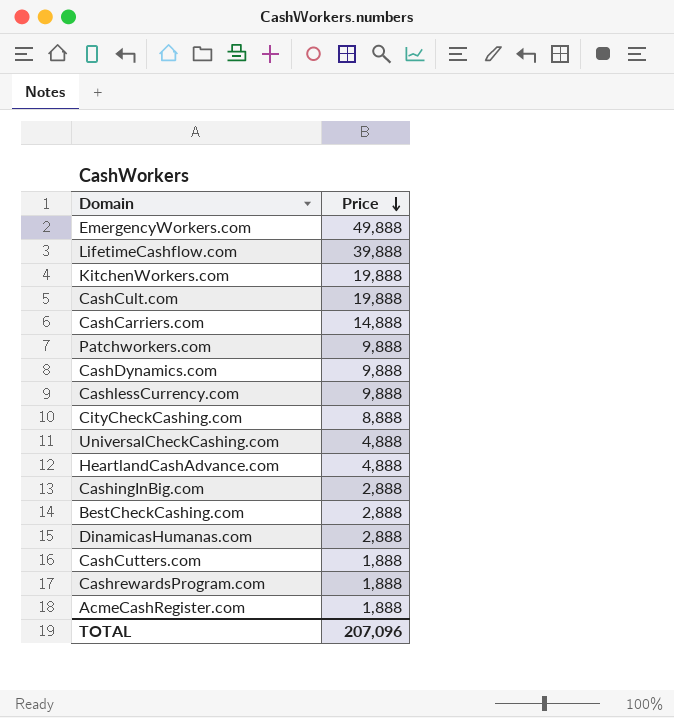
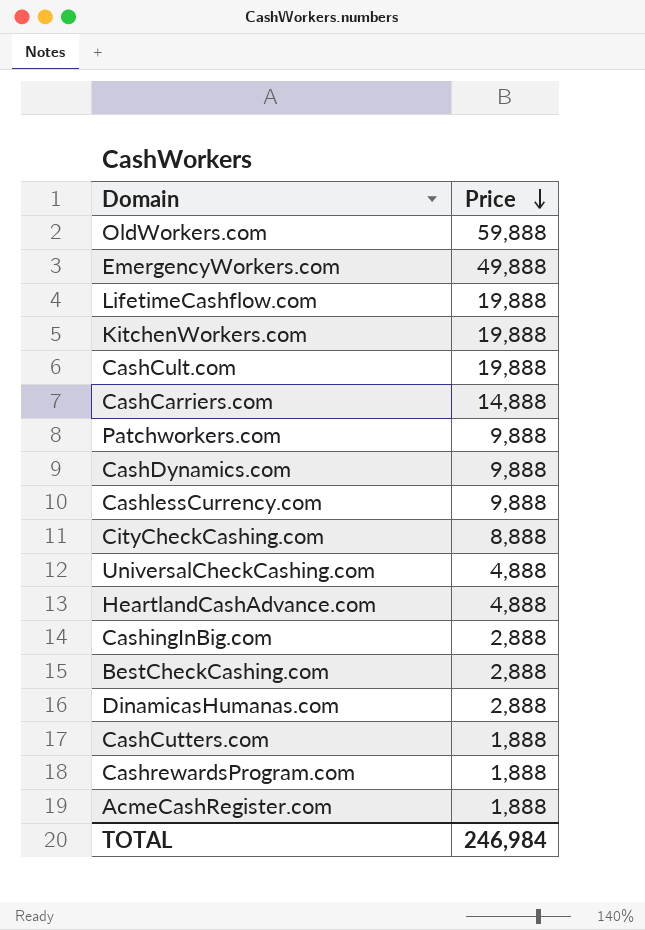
row OldWorkers.com: none -> 59,888
LifetimeCashflow.com | Price: 39,888 -> 19,888
TOTAL | Price: 207,096 -> 246,984

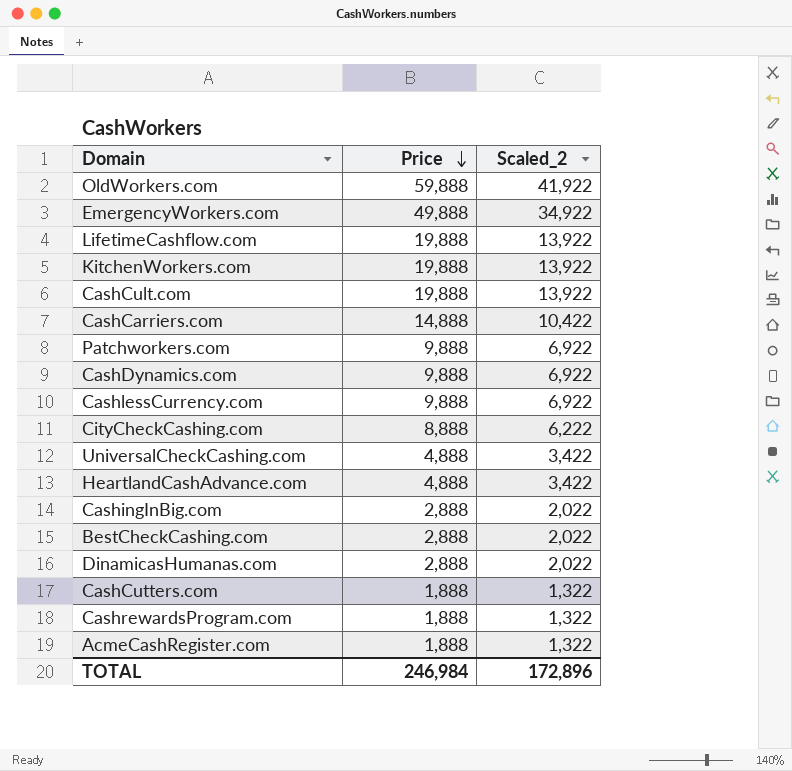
column Scaled_2 | formula: none -> [Price] * 0.7

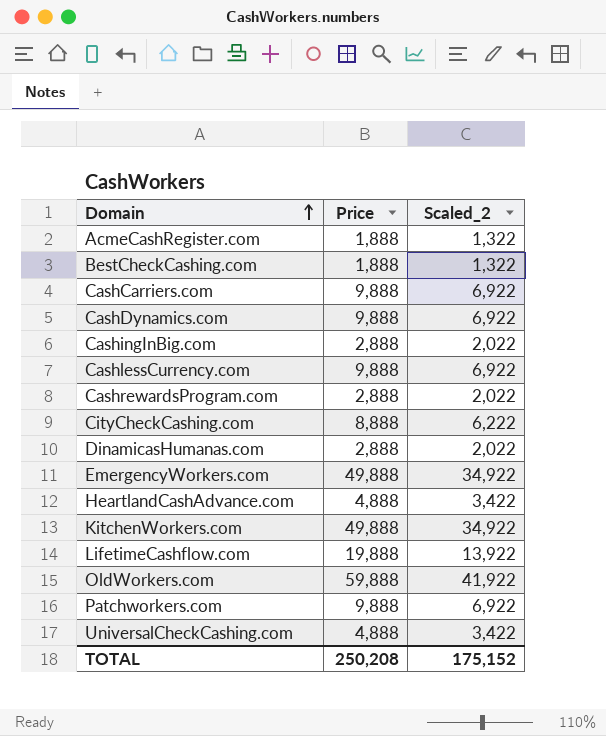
row order: Price descending -> Domain ascending
row CashCult.com: 19,888 | 13,922 -> none
row CashCutters.com: 1,888 | 1,322 -> none
BestCheckCashing.com | Price: 2,888 -> 1,888
BestCheckCashing.com | Scaled_2: 2,022 -> 1,322
CashCarriers.com | Price: 14,888 -> 9,888
CashCarriers.com | Scaled_2: 10,422 -> 6,922
CashrewardsProgram.com | Price: 1,888 -> 2,888
CashrewardsProgram.com | Scaled_2: 1,322 -> 2,022
KitchenWorkers.com | Price: 19,888 -> 49,888
KitchenWorkers.com | Scaled_2: 13,922 -> 34,922
TOTAL | Price: 246,984 -> 250,208
TOTAL | Scaled_2: 172,896 -> 175,152

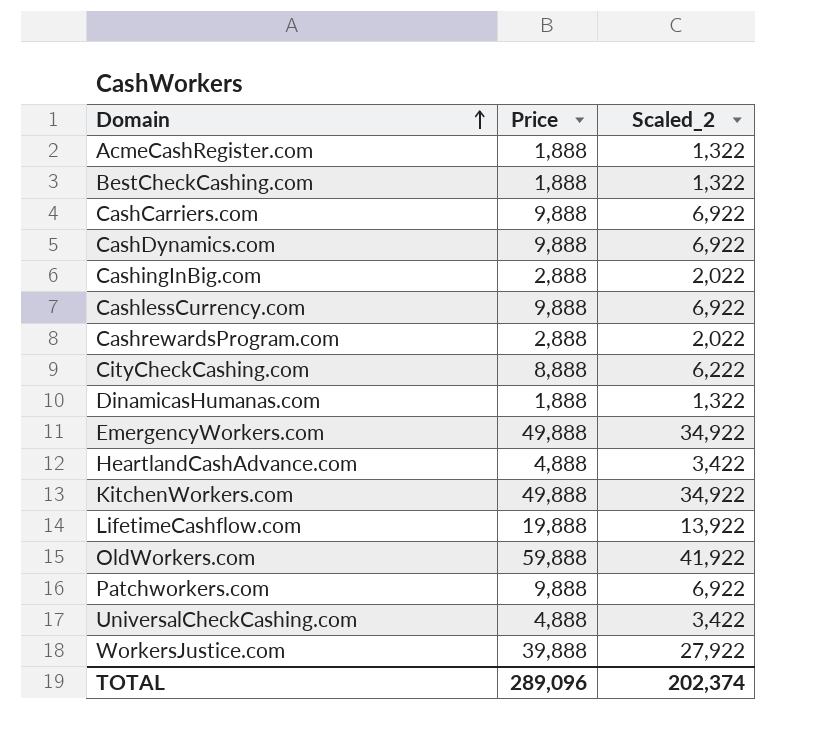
DinamicasHumanas.com | Price: 2,888 -> 1,888
DinamicasHumanas.com | Scaled_2: 2,022 -> 1,322
row WorkersJustice.com: none -> 39,888 | 27,922
TOTAL | Price: 250,208 -> 289,096
TOTAL | Scaled_2: 175,152 -> 202,374

